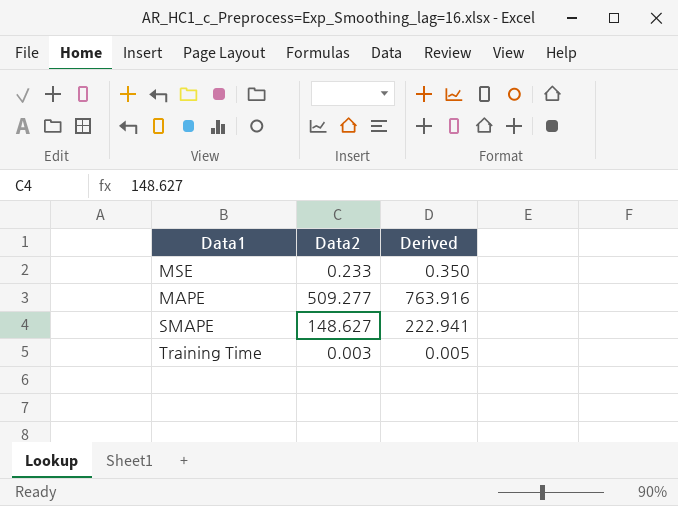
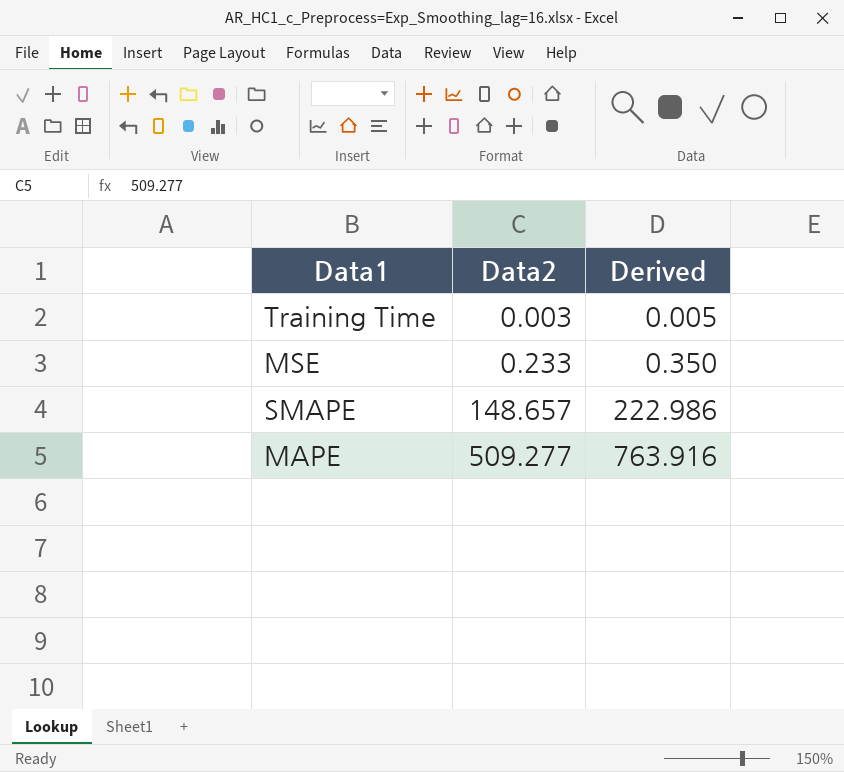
row order: none -> Data2 ascending
SMAPE | Data2: 148.627 -> 148.657
SMAPE | Derived: 222.941 -> 222.986

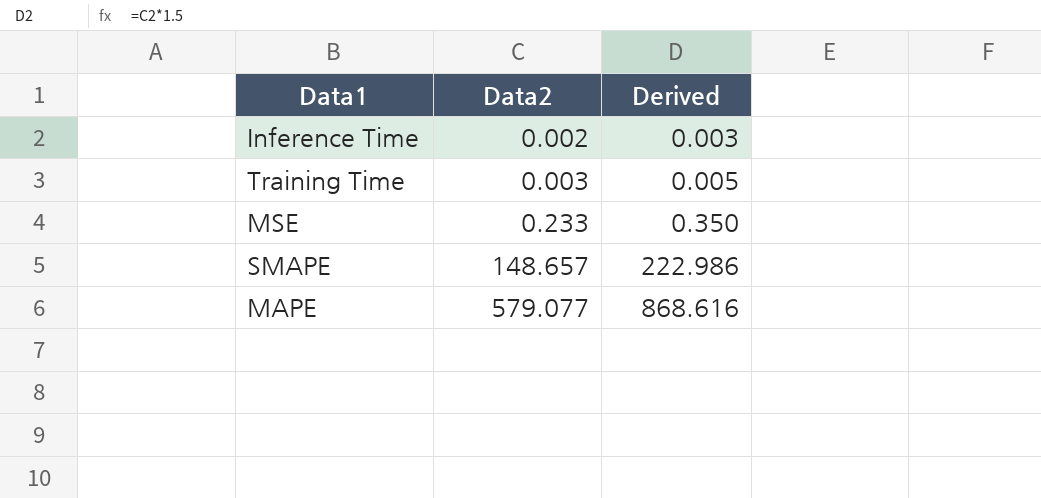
row Inference Time: none -> 0.002 | 0.003
MAPE | Data2: 509.277 -> 579.077
MAPE | Derived: 763.916 -> 868.616

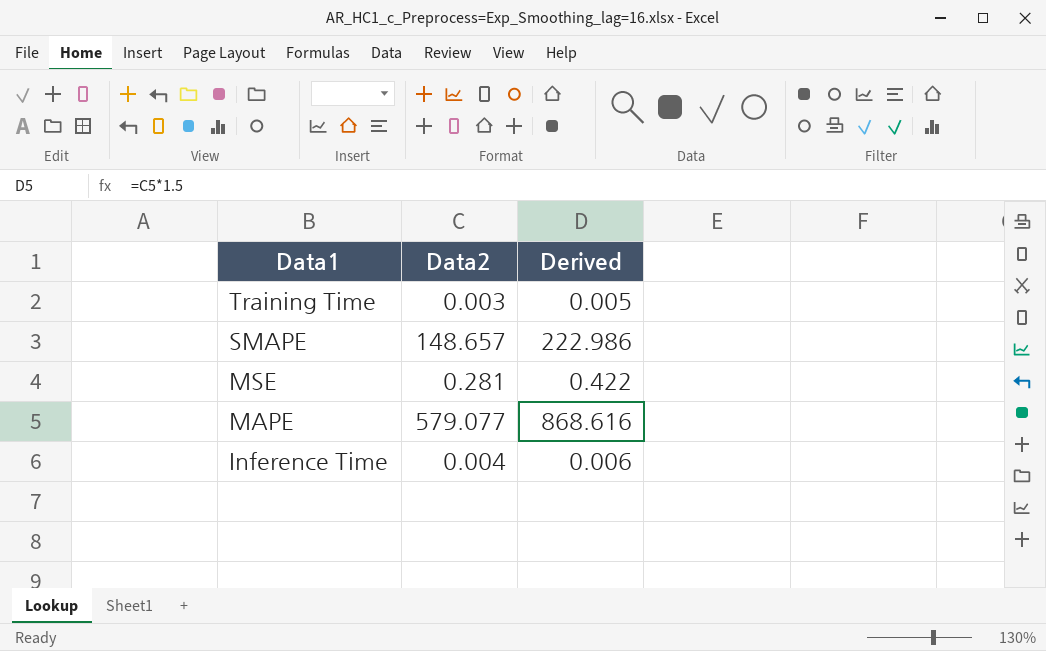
row order: Data2 ascending -> Data1 descending
MSE | Data2: 0.233 -> 0.281
MSE | Derived: 0.350 -> 0.422
Inference Time | Data2: 0.002 -> 0.004
Inference Time | Derived: 0.003 -> 0.006

